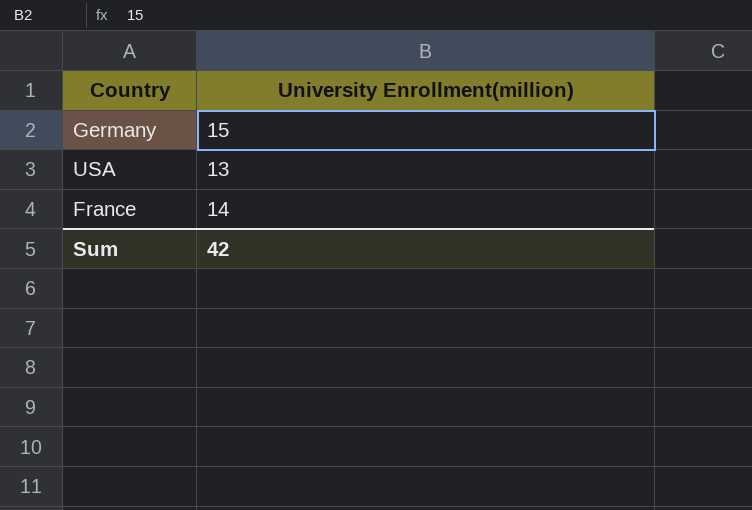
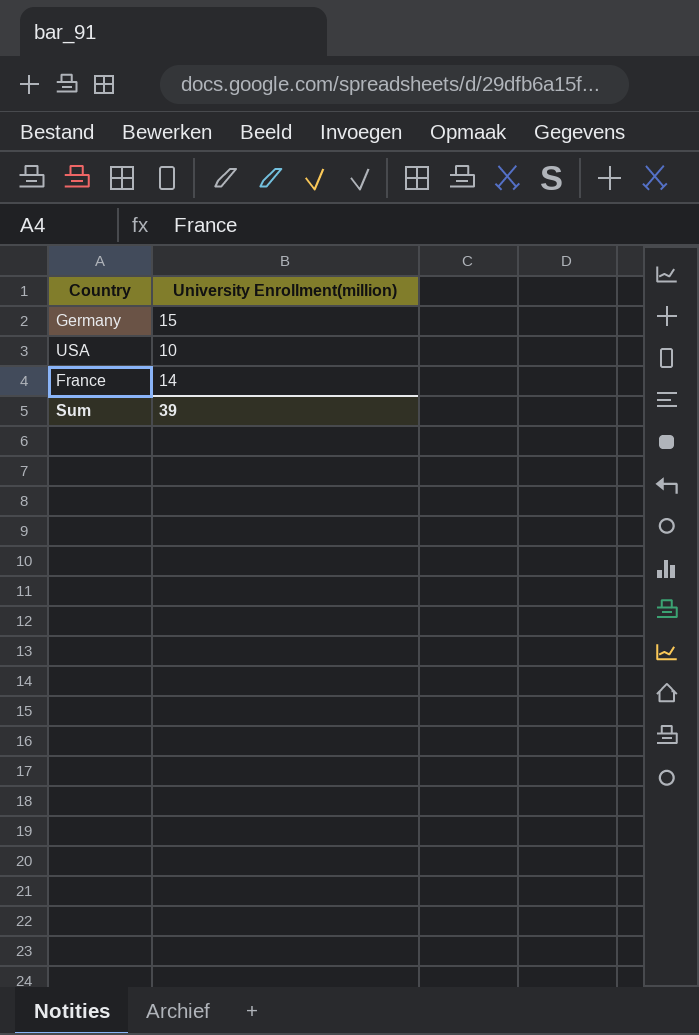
USA | University Enrollment(million): 13 -> 10
Sum | University Enrollment(million): 42 -> 39

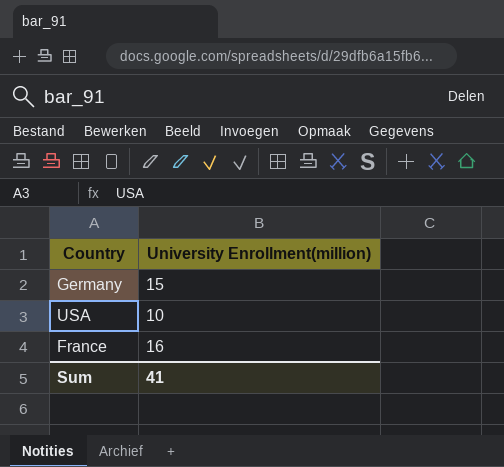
France | University Enrollment(million): 14 -> 16
Sum | University Enrollment(million): 39 -> 41

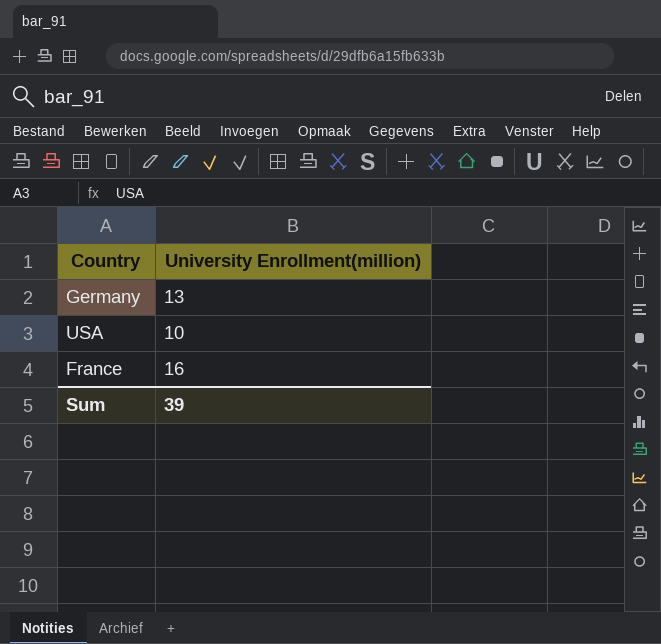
Germany | University Enrollment(million): 15 -> 13
Sum | University Enrollment(million): 41 -> 39

